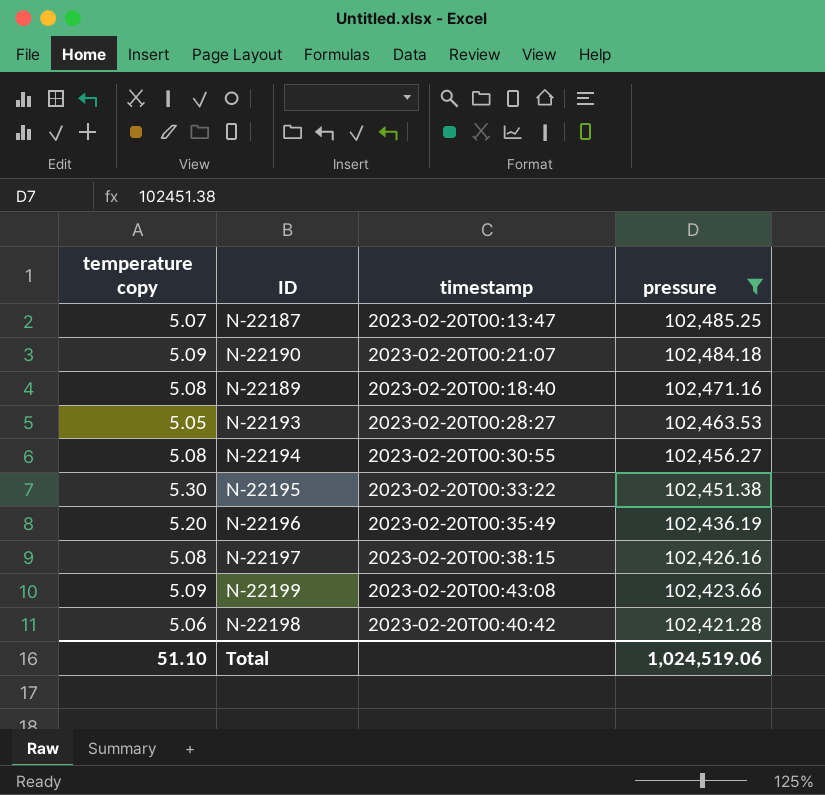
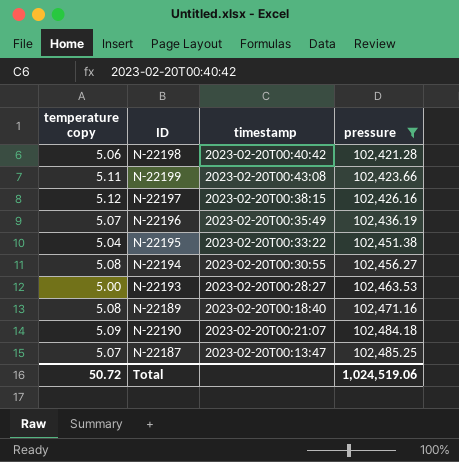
row order: pressure descending -> pressure ascending
N-22199 | temperature copy: 5.09 -> 5.11
N-22197 | temperature copy: 5.08 -> 5.12
N-22196 | temperature copy: 5.20 -> 5.07
N-22195 | temperature copy: 5.30 -> 5.04
N-22193 | temperature copy: 5.05 -> 5.00
Total | temperature copy: 51.10 -> 50.72

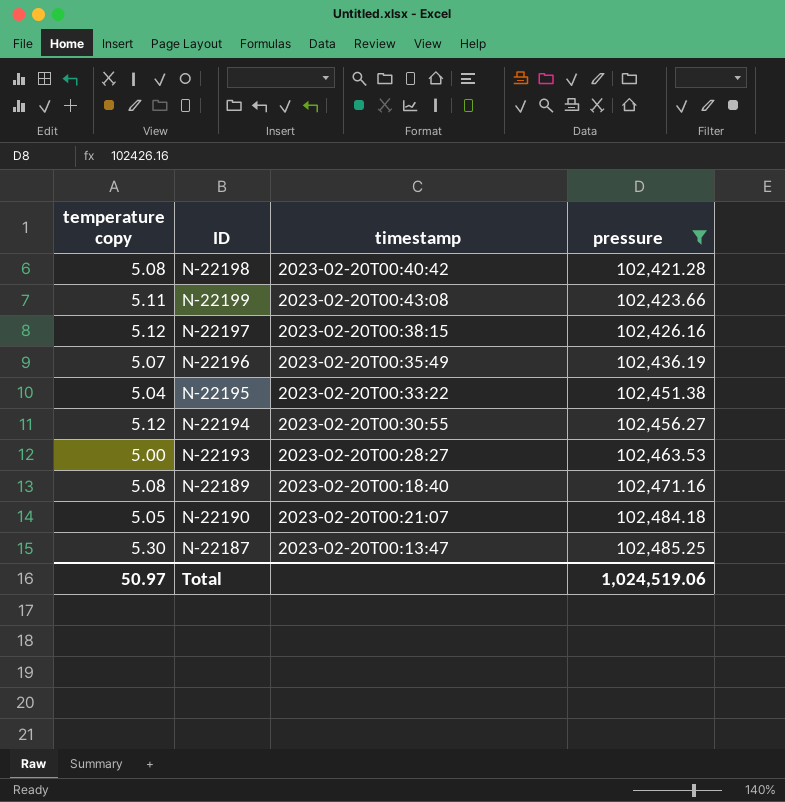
N-22198 | temperature copy: 5.06 -> 5.08
N-22194 | temperature copy: 5.08 -> 5.12
N-22190 | temperature copy: 5.09 -> 5.05
N-22187 | temperature copy: 5.07 -> 5.30
Total | temperature copy: 50.72 -> 50.97

